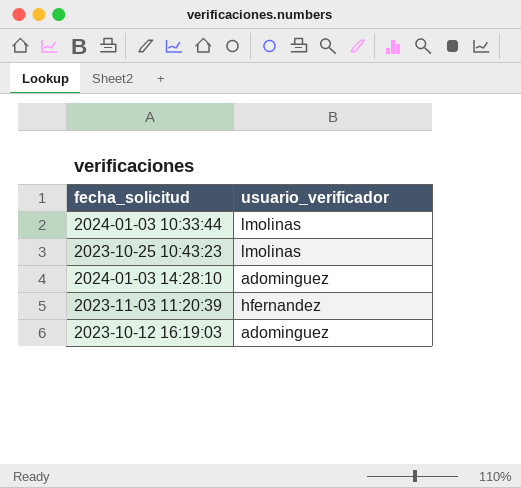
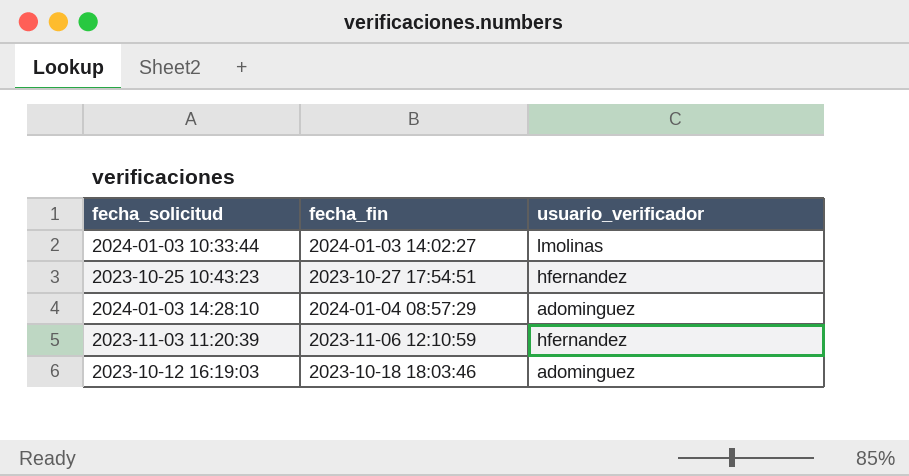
column fecha_fin | position: none -> 2
2023-10-25 10:43:23 | usuario_verificador: lmolinas -> hfernandez

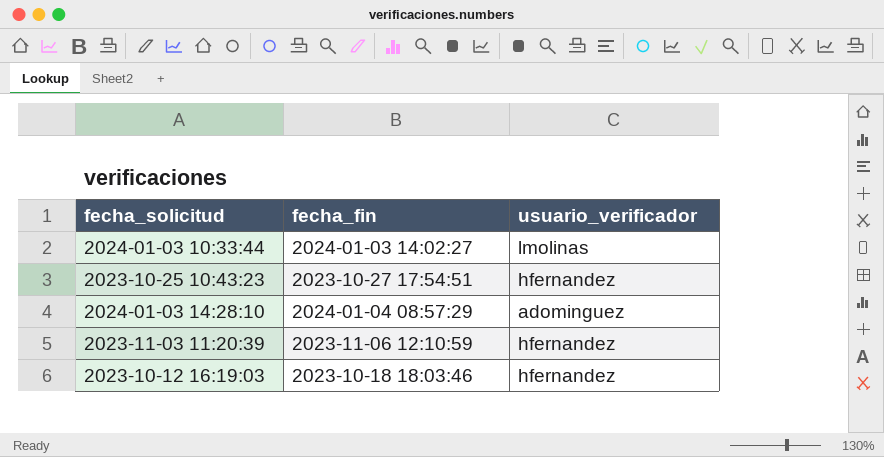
2023-10-12 16:19:03 | usuario_verificador: adominguez -> hfernandez

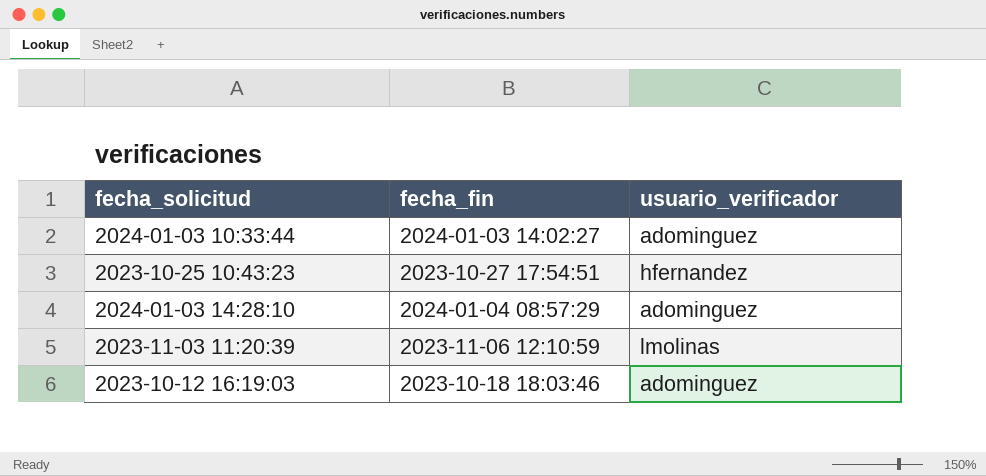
2024-01-03 10:33:44 | usuario_verificador: lmolinas -> adominguez
2023-11-03 11:20:39 | usuario_verificador: hfernandez -> lmolinas
2023-10-12 16:19:03 | usuario_verificador: hfernandez -> adominguez

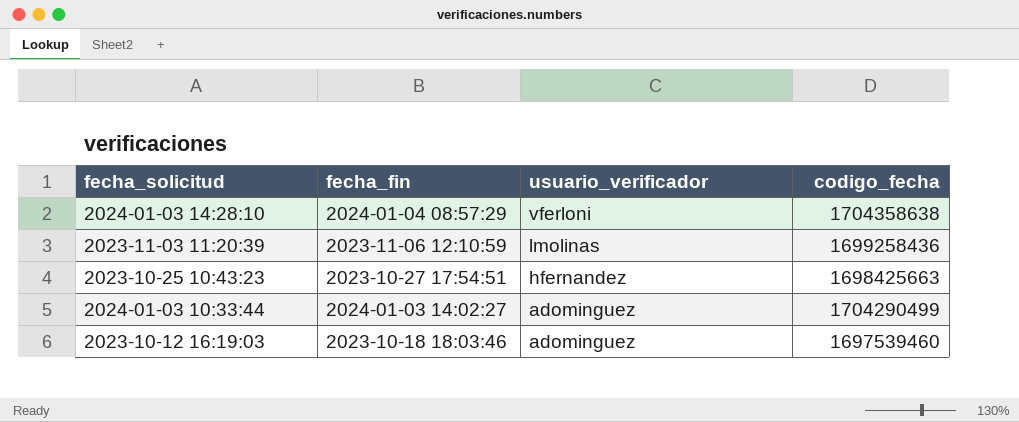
row order: none -> usuario_verificador descending
column codigo_fecha | position: none -> 4
2024-01-03 14:28:10 | usuario_verificador: adominguez -> vferloni

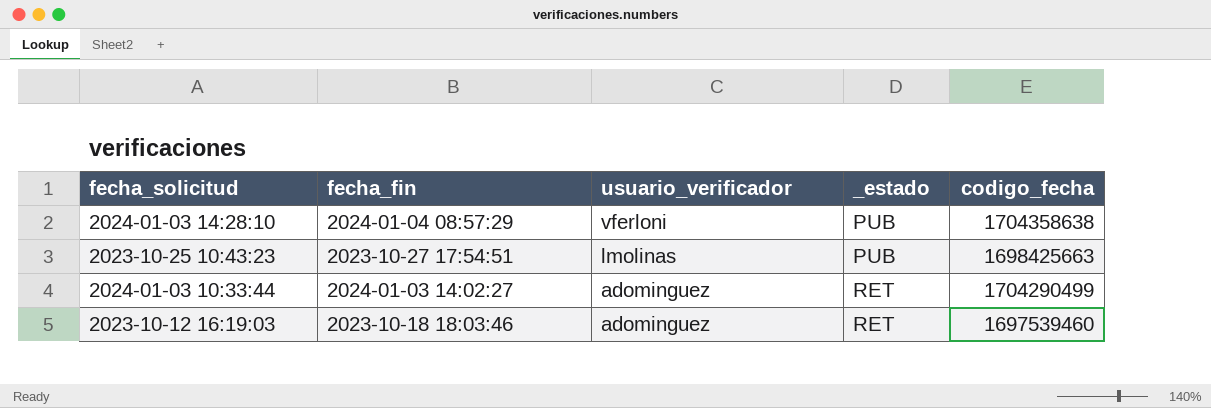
column _estado | position: none -> 4
row 2023-11-03 11:20:39: 2023-11-06 12:10:59 | lmolinas | 1699258436 -> none
2023-10-25 10:43:23 | usuario_verificador: hfernandez -> lmolinas

